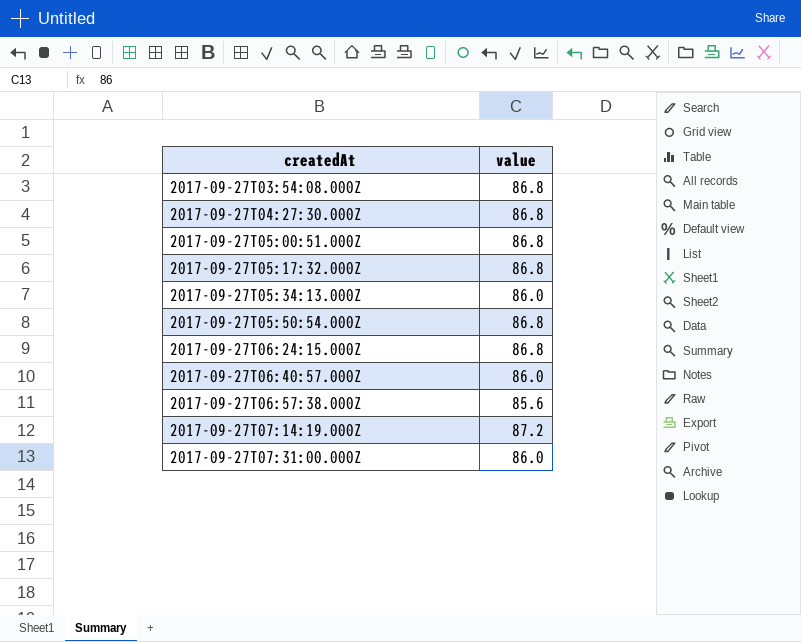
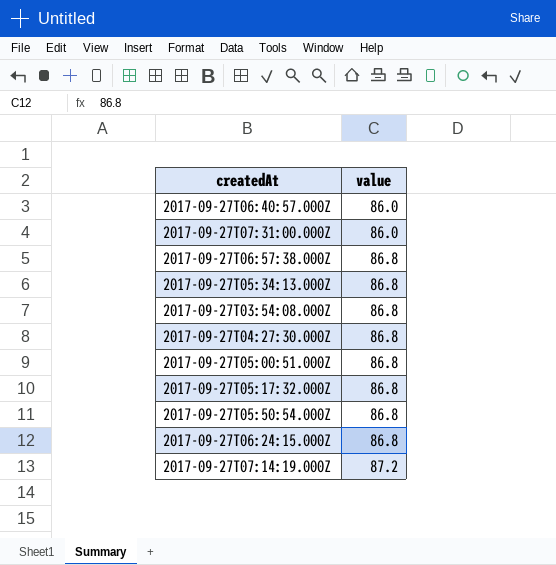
row order: createdAt ascending -> value ascending
2017-09-27T06:57:38.000Z | value: 85.6 -> 86.8
2017-09-27T05:34:13.000Z | value: 86.0 -> 86.8

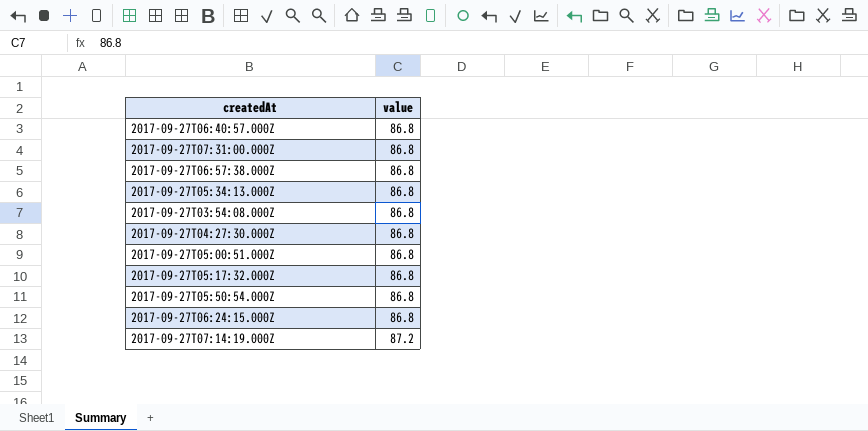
2017-09-27T06:40:57.000Z | value: 86.0 -> 86.8
2017-09-27T07:31:00.000Z | value: 86.0 -> 86.8

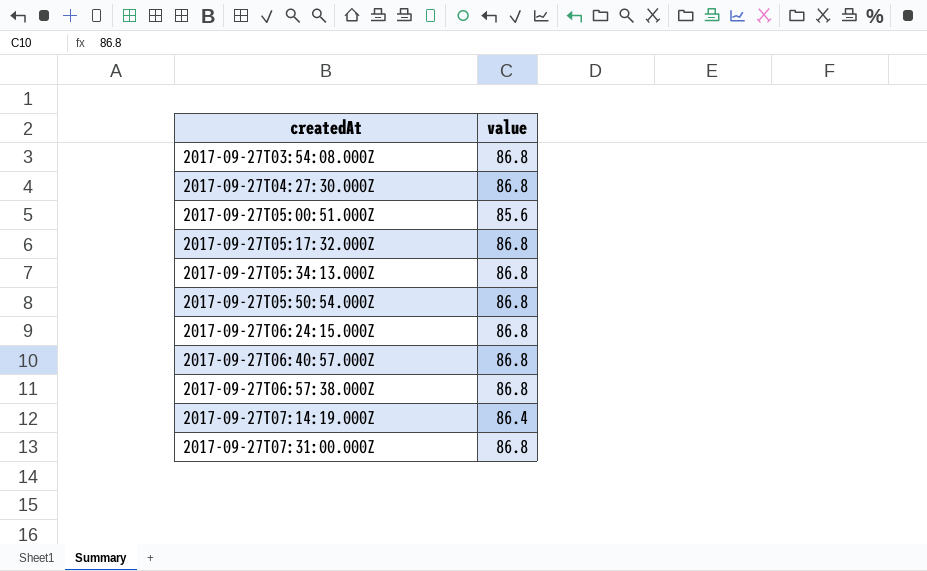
row order: value ascending -> createdAt ascending
2017-09-27T05:00:51.000Z | value: 86.8 -> 85.6
2017-09-27T07:14:19.000Z | value: 87.2 -> 86.4

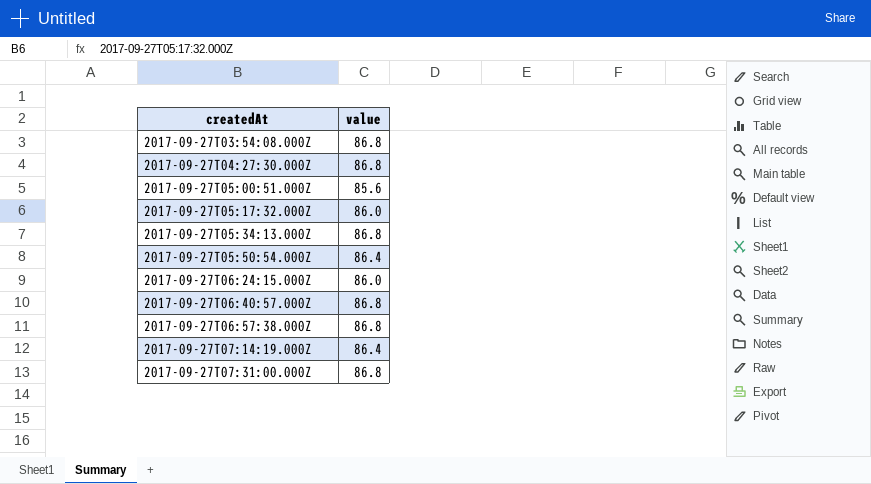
2017-09-27T05:17:32.000Z | value: 86.8 -> 86.0
2017-09-27T05:50:54.000Z | value: 86.8 -> 86.4
2017-09-27T06:24:15.000Z | value: 86.8 -> 86.0

